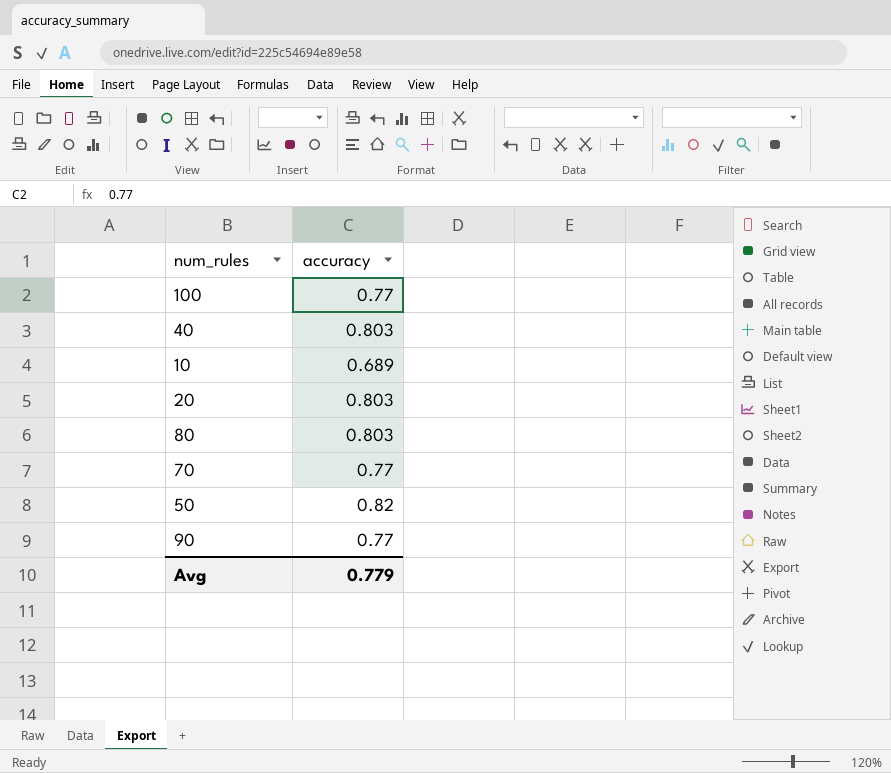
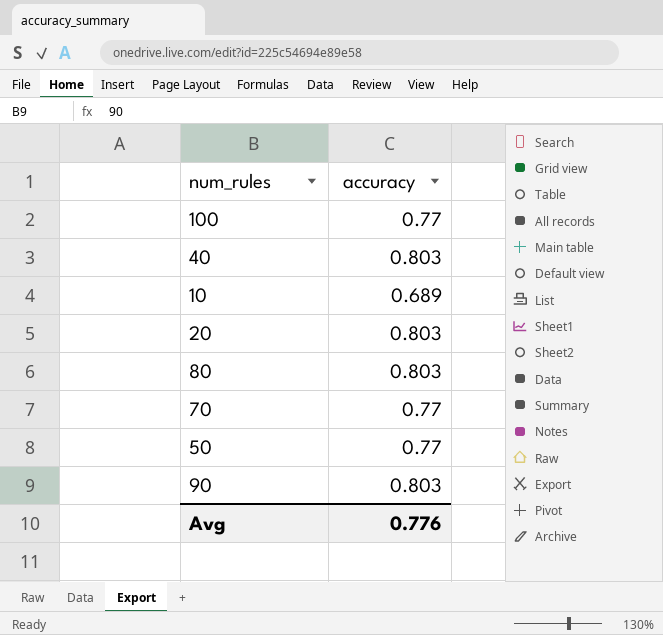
50 | accuracy: 0.82 -> 0.77
90 | accuracy: 0.77 -> 0.803
Avg | accuracy: 0.779 -> 0.776

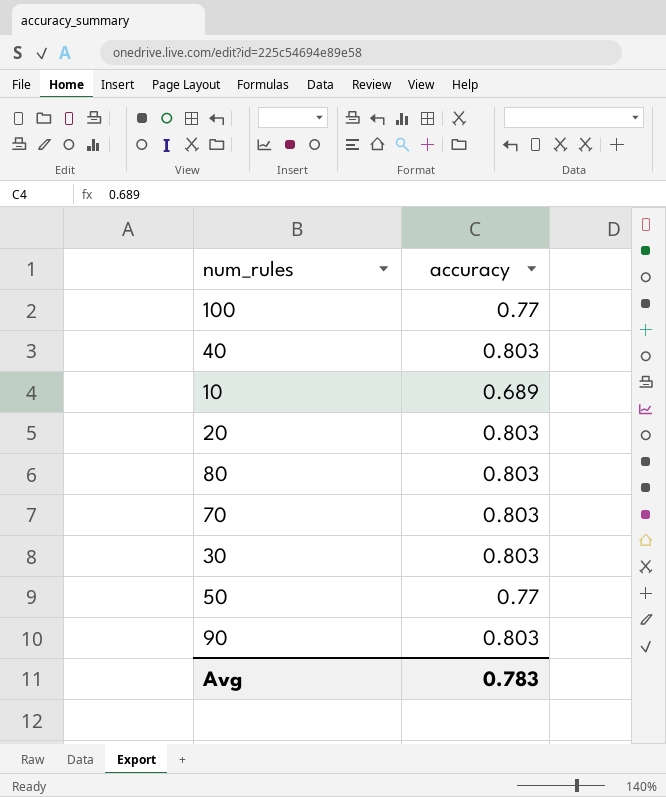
70 | accuracy: 0.77 -> 0.803
row 30: none -> 0.803
Avg | accuracy: 0.776 -> 0.783

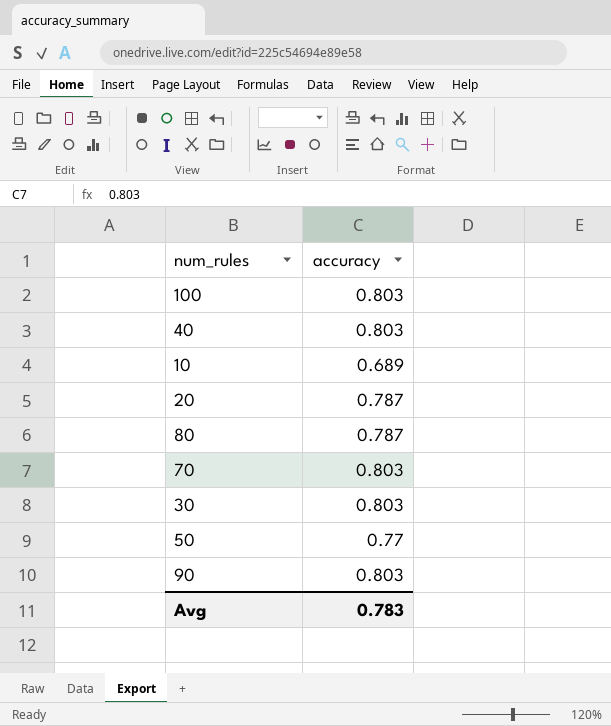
100 | accuracy: 0.77 -> 0.803
20 | accuracy: 0.803 -> 0.787
80 | accuracy: 0.803 -> 0.787

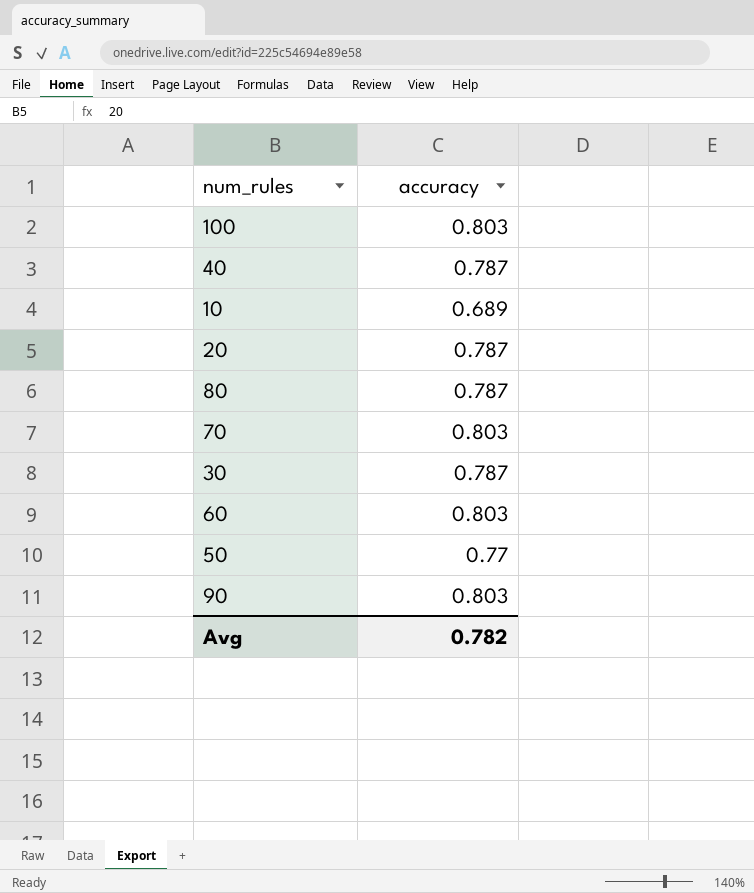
40 | accuracy: 0.803 -> 0.787
30 | accuracy: 0.803 -> 0.787
row 60: none -> 0.803
Avg | accuracy: 0.783 -> 0.782

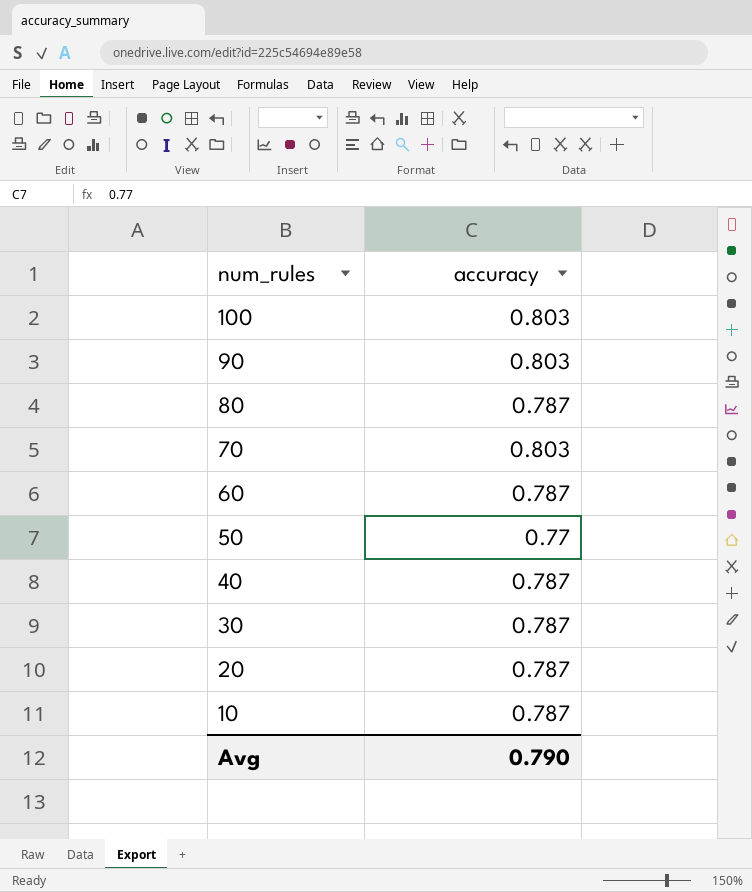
row order: none -> num_rules descending
60 | accuracy: 0.803 -> 0.787
10 | accuracy: 0.689 -> 0.787
Avg | accuracy: 0.782 -> 0.790

